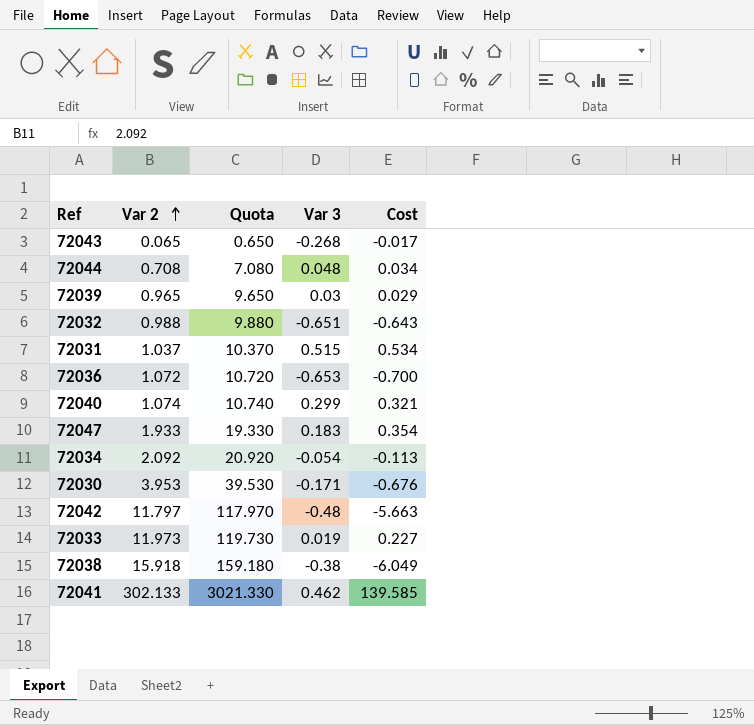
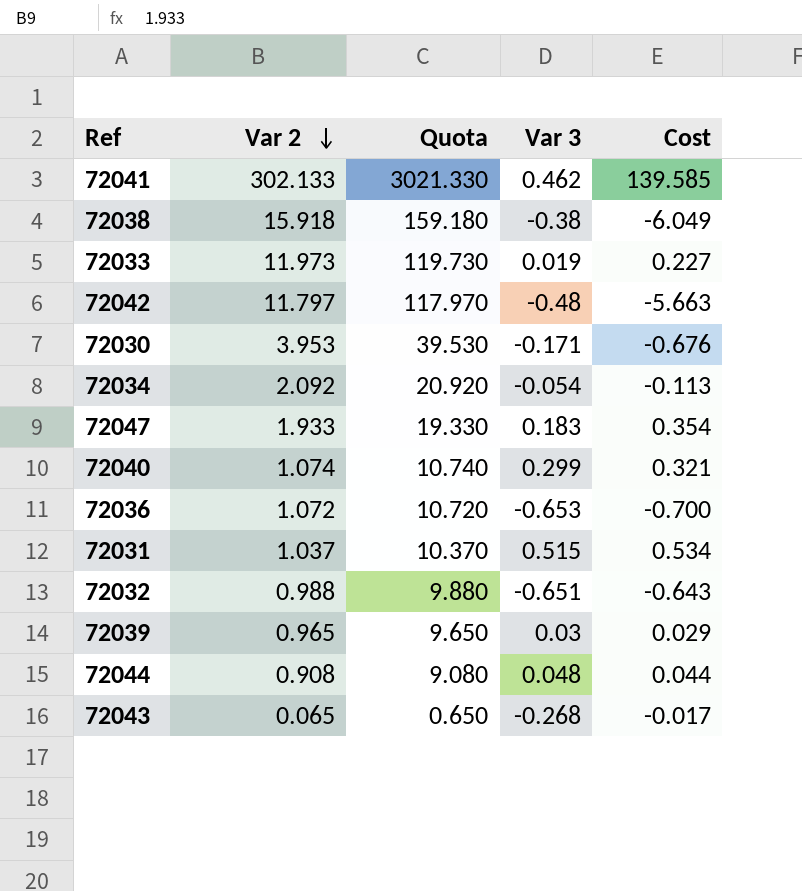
row order: Var 2 ascending -> Var 2 descending
72044 | Var 2: 0.708 -> 0.908
72044 | Quota: 7.080 -> 9.080
72044 | Cost: 0.034 -> 0.044

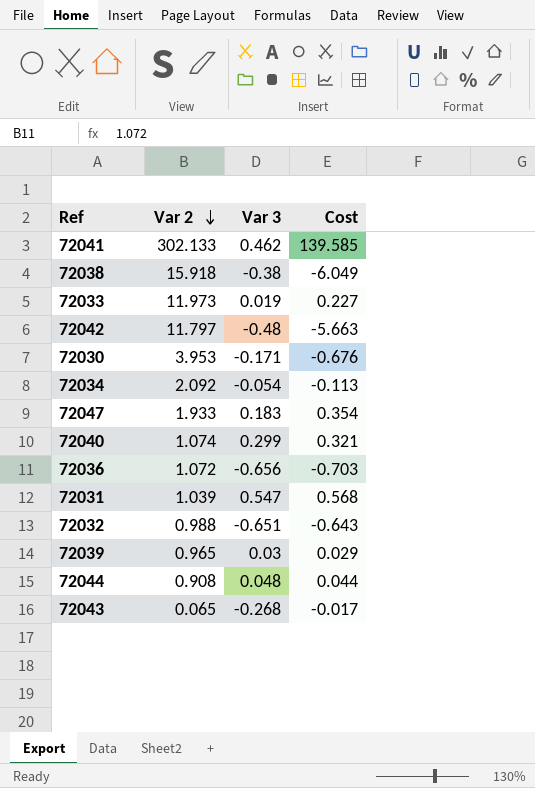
column Quota | formula: [Var 2] * 10 -> none
72036 | Var 3: -0.653 -> -0.656
72036 | Cost: -0.700 -> -0.703
72031 | Var 2: 1.037 -> 1.039
72031 | Var 3: 0.515 -> 0.547
72031 | Cost: 0.534 -> 0.568

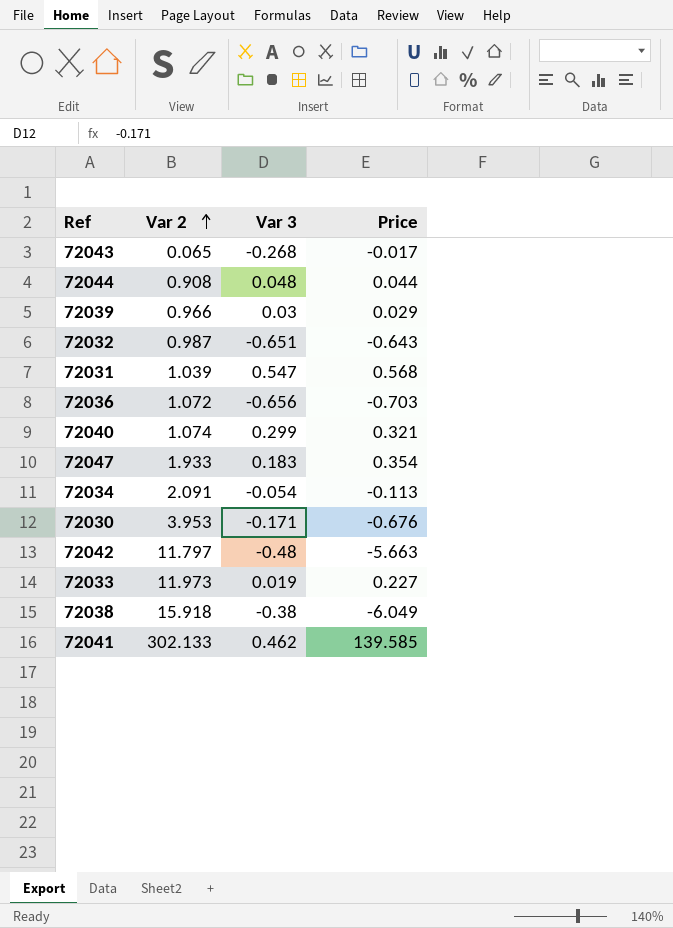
row order: Var 2 descending -> Var 2 ascending
column name: Cost -> Price
72039 | Var 2: 0.965 -> 0.966
72032 | Var 2: 0.988 -> 0.987
72034 | Var 2: 2.092 -> 2.091

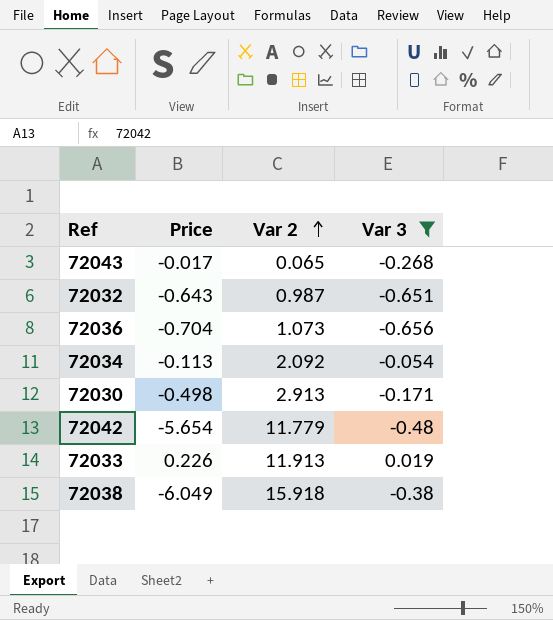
filter: none -> Var 3 <= 0.019
column Price | position: 4 -> 2
72036 | Price: -0.703 -> -0.704
72036 | Var 2: 1.072 -> 1.073
72034 | Var 2: 2.091 -> 2.092
72030 | Price: -0.676 -> -0.498
72030 | Var 2: 3.953 -> 2.913
72042 | Price: -5.663 -> -5.654
72042 | Var 2: 11.797 -> 11.779
72033 | Price: 0.227 -> 0.226
72033 | Var 2: 11.973 -> 11.913

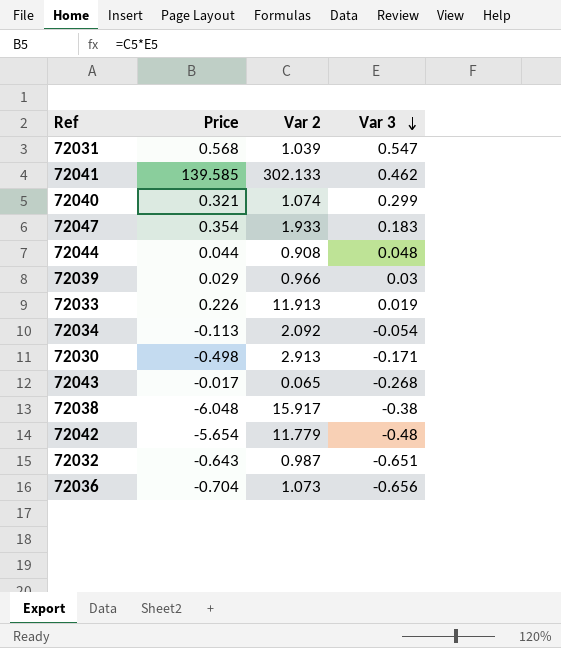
filter: Var 3 <= 0.019 -> none
row order: Var 2 ascending -> Var 3 descending
72038 | Price: -6.049 -> -6.048
72038 | Var 2: 15.918 -> 15.917

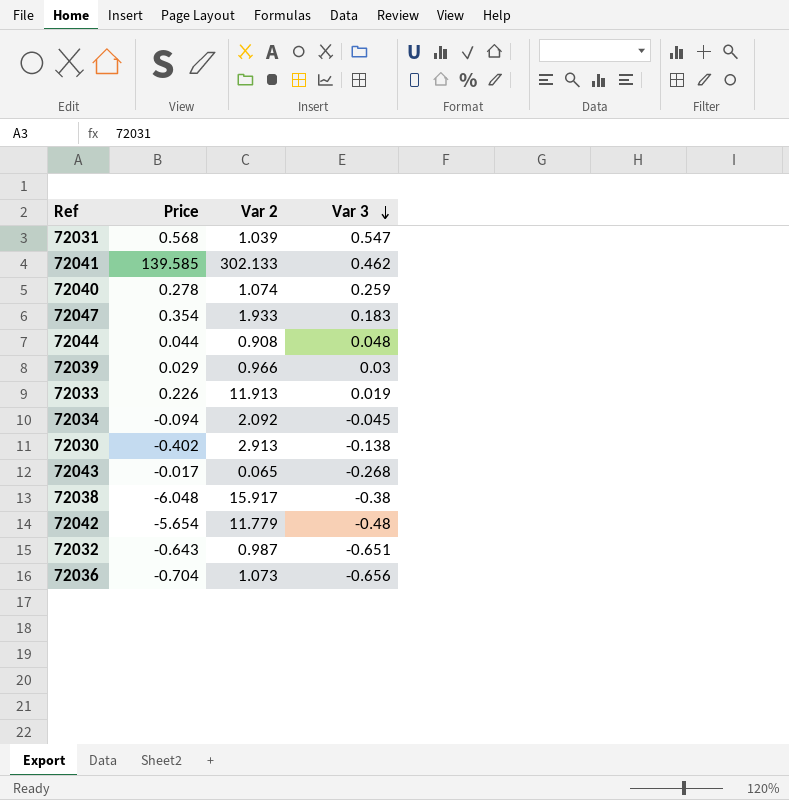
72040 | Price: 0.321 -> 0.278
72040 | Var 3: 0.299 -> 0.259
72034 | Price: -0.113 -> -0.094
72034 | Var 3: -0.054 -> -0.045
72030 | Price: -0.498 -> -0.402
72030 | Var 3: -0.171 -> -0.138

